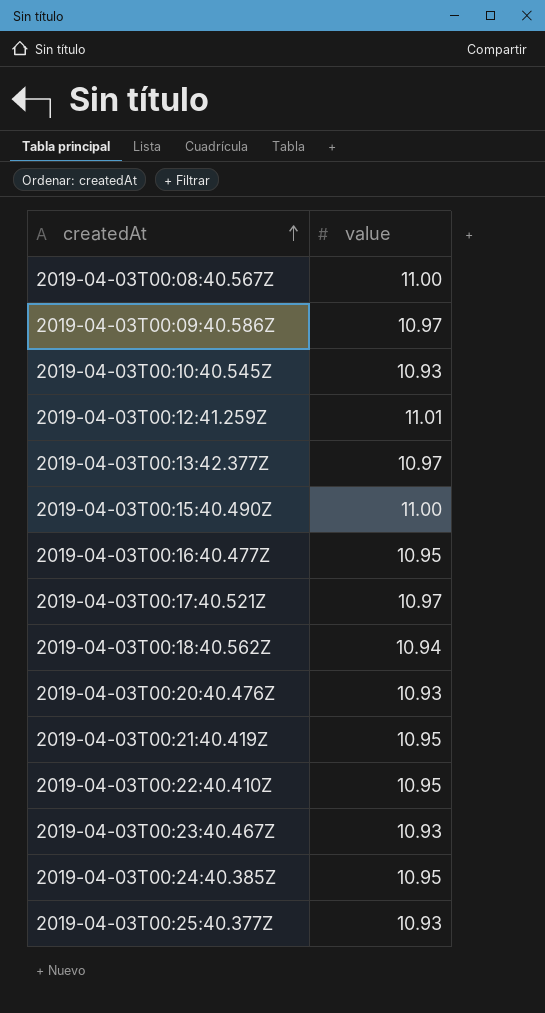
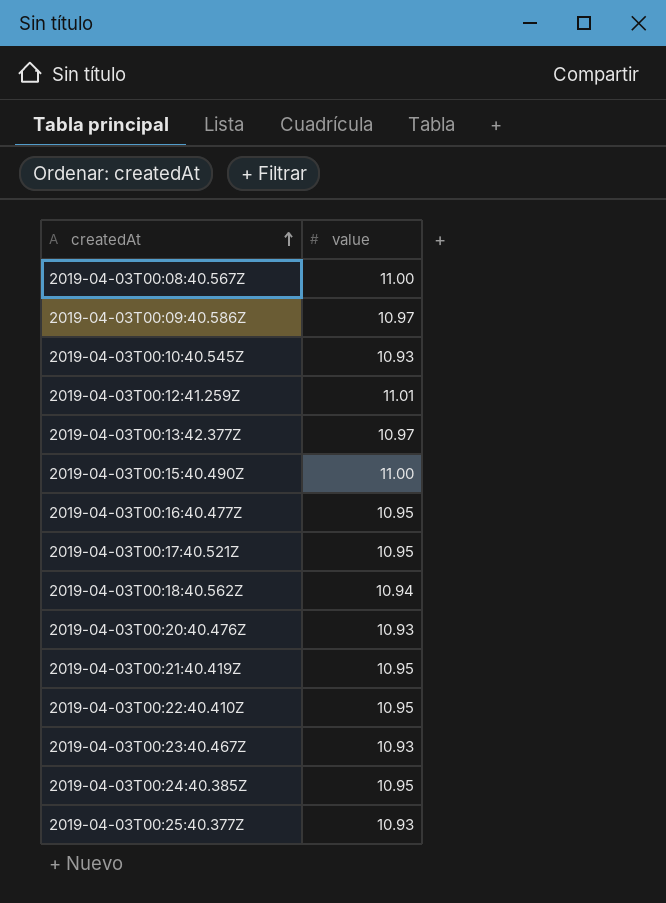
2019-04-03T00:17:40.521Z | value: 10.97 -> 10.95

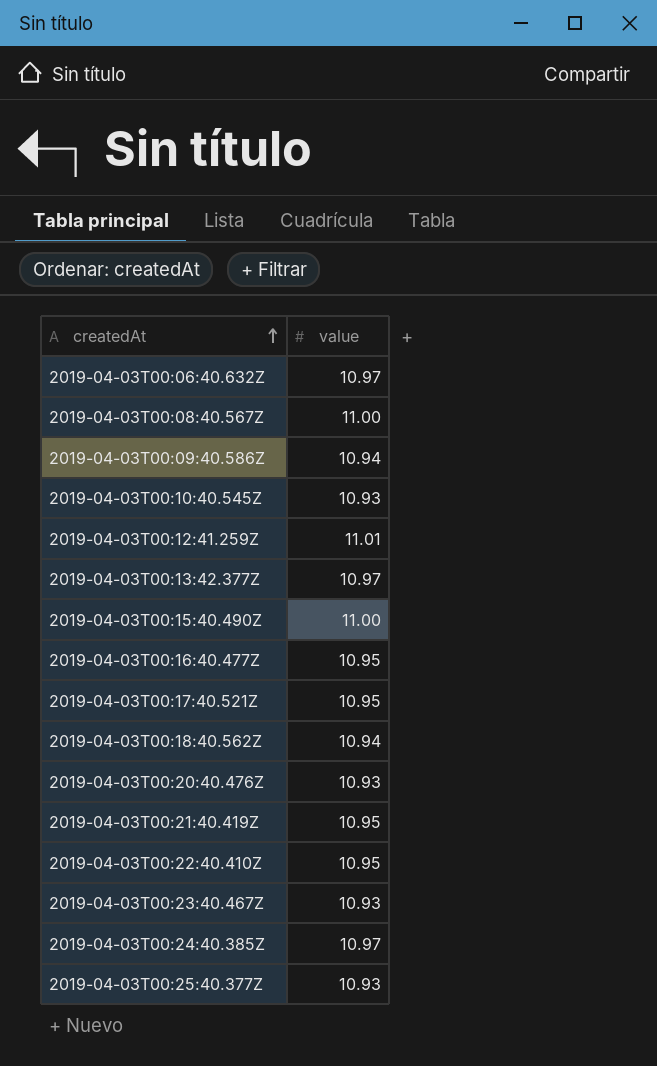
row 2019-04-03T00:06:40.632Z: none -> 10.97
2019-04-03T00:09:40.586Z | value: 10.97 -> 10.94
2019-04-03T00:24:40.385Z | value: 10.95 -> 10.97

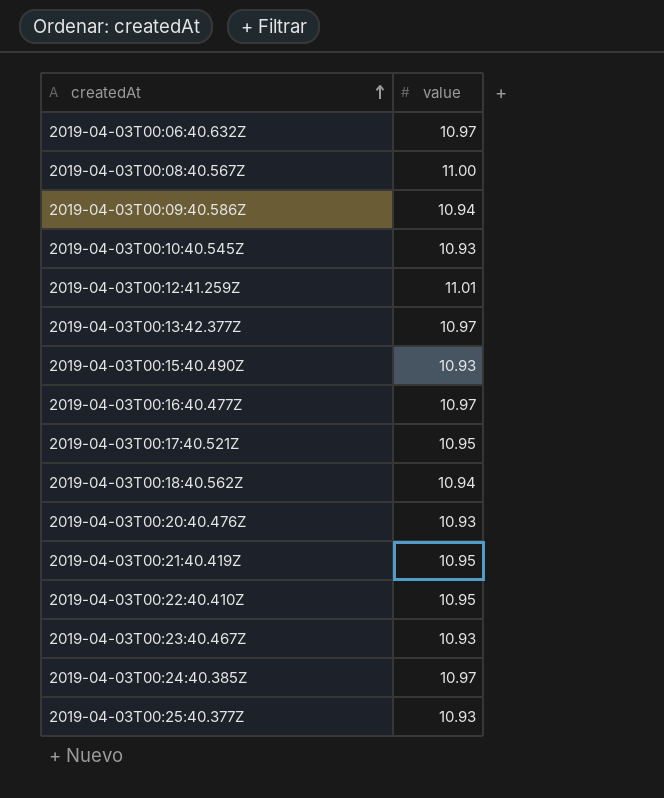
2019-04-03T00:15:40.490Z | value: 11.00 -> 10.93
2019-04-03T00:16:40.477Z | value: 10.95 -> 10.97

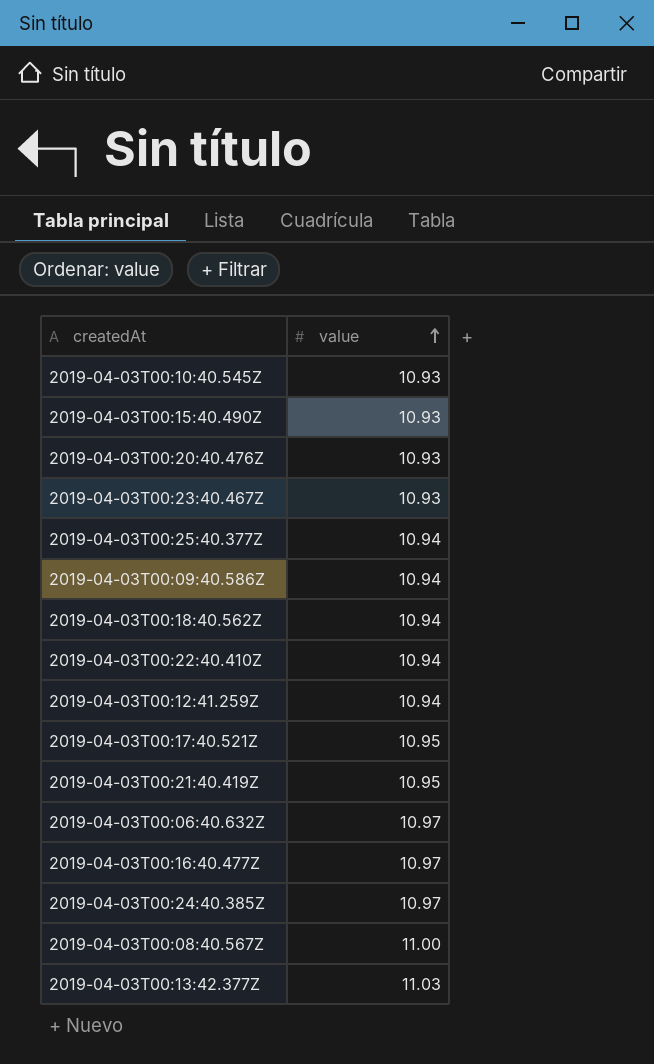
row order: createdAt ascending -> value ascending
2019-04-03T00:25:40.377Z | value: 10.93 -> 10.94
2019-04-03T00:22:40.410Z | value: 10.95 -> 10.94
2019-04-03T00:12:41.259Z | value: 11.01 -> 10.94
2019-04-03T00:13:42.377Z | value: 10.97 -> 11.03

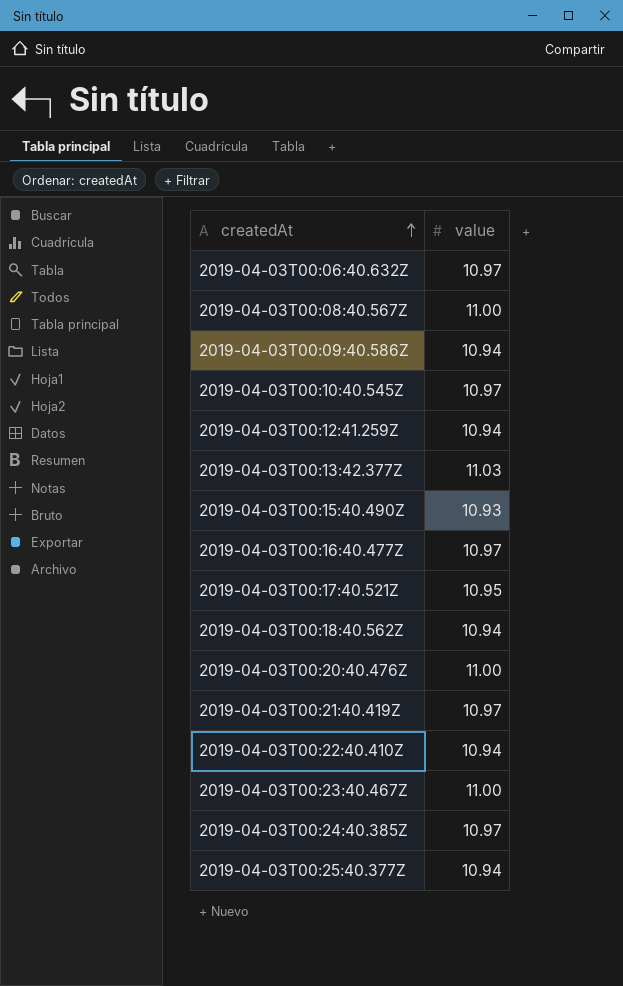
row order: value ascending -> createdAt ascending
2019-04-03T00:10:40.545Z | value: 10.93 -> 10.97
2019-04-03T00:20:40.476Z | value: 10.93 -> 11.00
2019-04-03T00:21:40.419Z | value: 10.95 -> 10.97
2019-04-03T00:23:40.467Z | value: 10.93 -> 11.00

